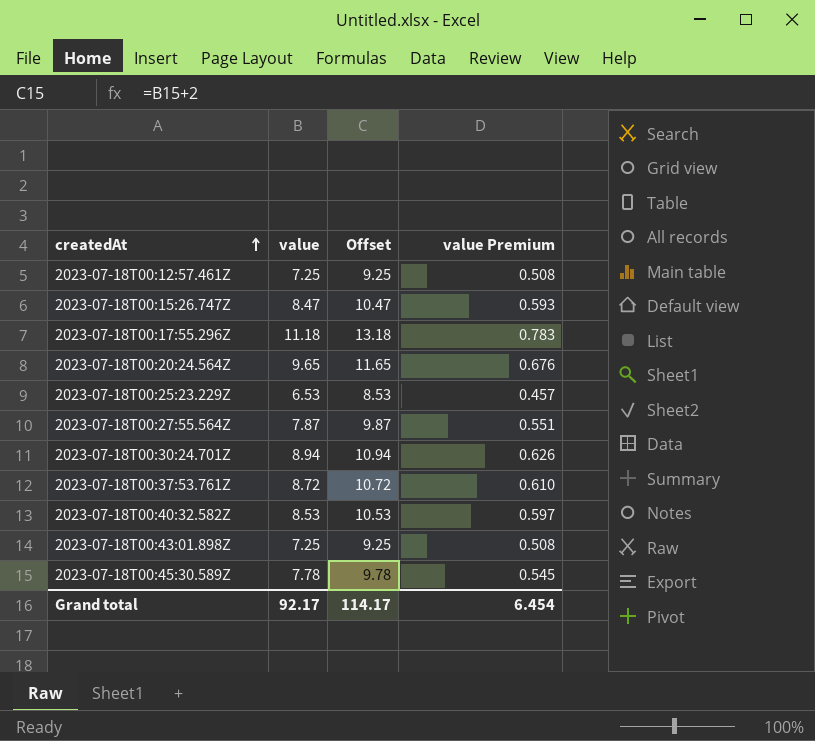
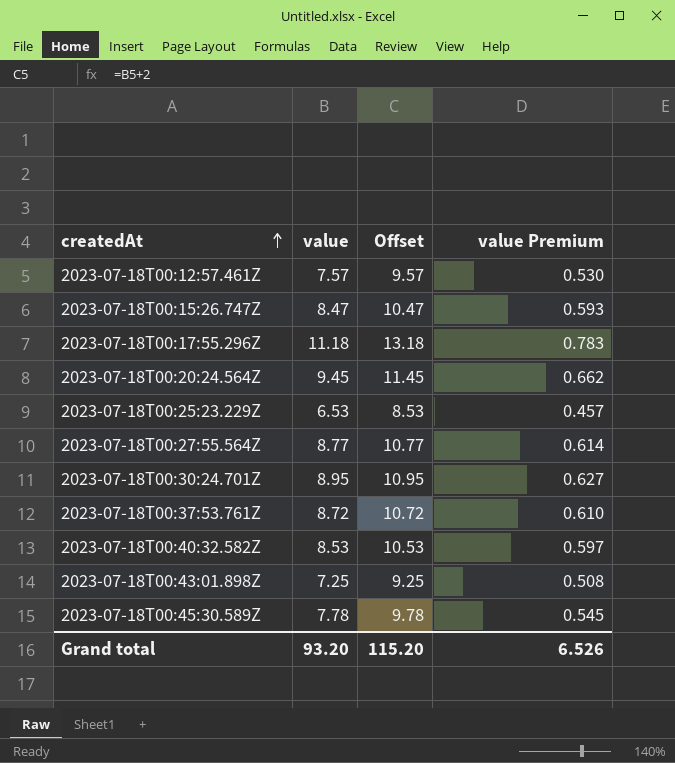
2023-07-18T00:12:57.461Z | value: 7.25 -> 7.57
2023-07-18T00:12:57.461Z | Offset: 9.25 -> 9.57
2023-07-18T00:12:57.461Z | value Premium: 0.508 -> 0.530
2023-07-18T00:20:24.564Z | value: 9.65 -> 9.45
2023-07-18T00:20:24.564Z | Offset: 11.65 -> 11.45
2023-07-18T00:20:24.564Z | value Premium: 0.676 -> 0.662
2023-07-18T00:27:55.564Z | value: 7.87 -> 8.77
2023-07-18T00:27:55.564Z | Offset: 9.87 -> 10.77
2023-07-18T00:27:55.564Z | value Premium: 0.551 -> 0.614
2023-07-18T00:30:24.701Z | value: 8.94 -> 8.95
2023-07-18T00:30:24.701Z | Offset: 10.94 -> 10.95
2023-07-18T00:30:24.701Z | value Premium: 0.626 -> 0.627
Grand total | value: 92.17 -> 93.20
Grand total | Offset: 114.17 -> 115.20
Grand total | value Premium: 6.454 -> 6.526

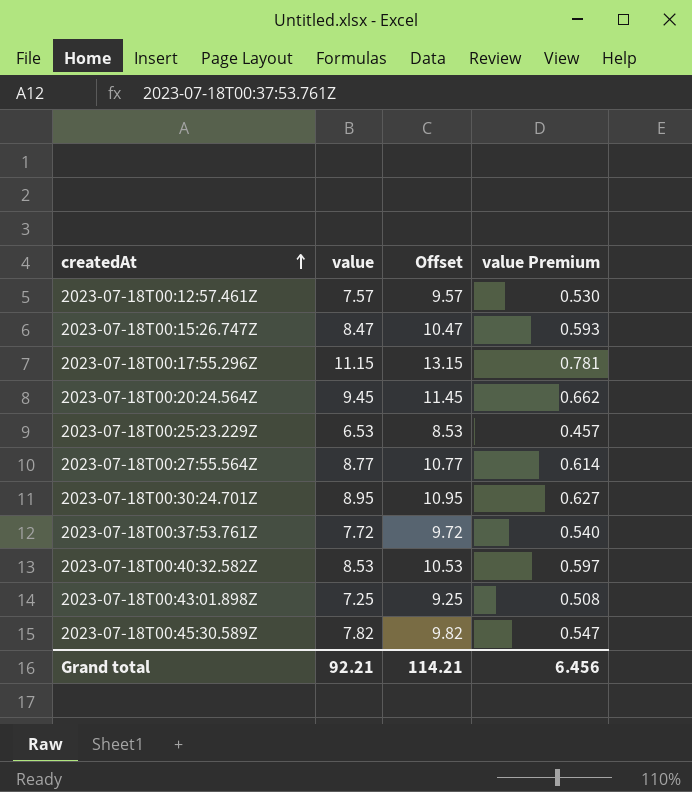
2023-07-18T00:17:55.296Z | value: 11.18 -> 11.15
2023-07-18T00:17:55.296Z | Offset: 13.18 -> 13.15
2023-07-18T00:17:55.296Z | value Premium: 0.783 -> 0.781
2023-07-18T00:37:53.761Z | value: 8.72 -> 7.72
2023-07-18T00:37:53.761Z | Offset: 10.72 -> 9.72
2023-07-18T00:37:53.761Z | value Premium: 0.610 -> 0.540
2023-07-18T00:45:30.589Z | value: 7.78 -> 7.82
2023-07-18T00:45:30.589Z | Offset: 9.78 -> 9.82
2023-07-18T00:45:30.589Z | value Premium: 0.545 -> 0.547
Grand total | value: 93.20 -> 92.21
Grand total | Offset: 115.20 -> 114.21
Grand total | value Premium: 6.526 -> 6.456

